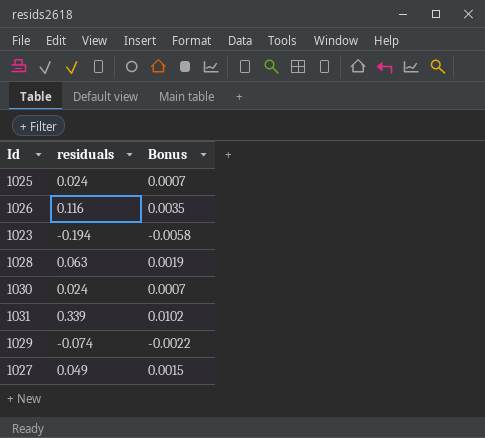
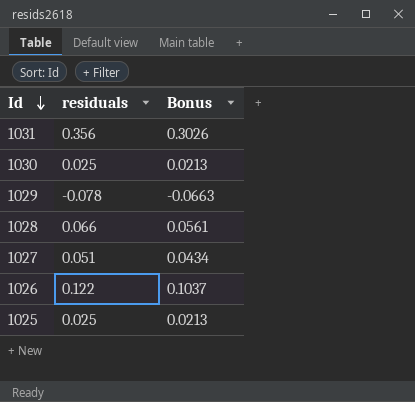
row order: none -> Id descending
column Bonus | formula: [residuals] * 0.03 -> [residuals] * 0.85
row 1023: -0.194 | -0.0058 -> none
1031 | residuals: 0.339 -> 0.356
1030 | residuals: 0.024 -> 0.025
1029 | residuals: -0.074 -> -0.078
1028 | residuals: 0.063 -> 0.066
1027 | residuals: 0.049 -> 0.051
1026 | residuals: 0.116 -> 0.122
1025 | residuals: 0.024 -> 0.025

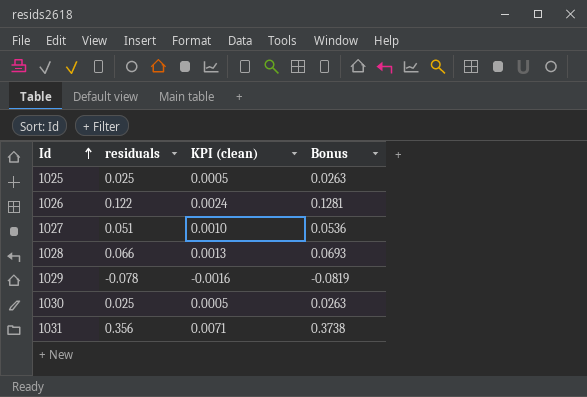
row order: Id descending -> Id ascending
column KPI (clean) | formula: none -> [residuals] * 0.02
column Bonus | formula: [residuals] * 0.85 -> [residuals] * 1.05

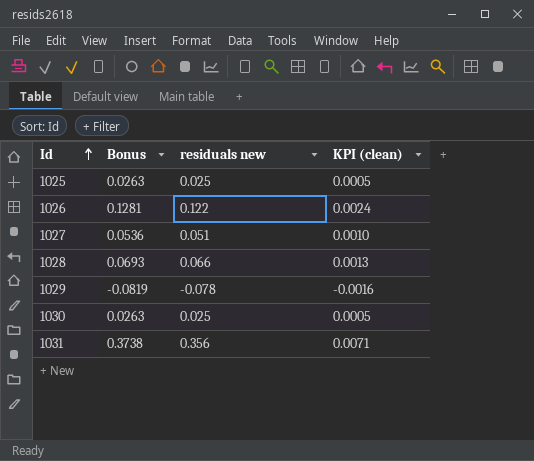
column Bonus | position: 4 -> 2
column name: residuals -> residuals new

